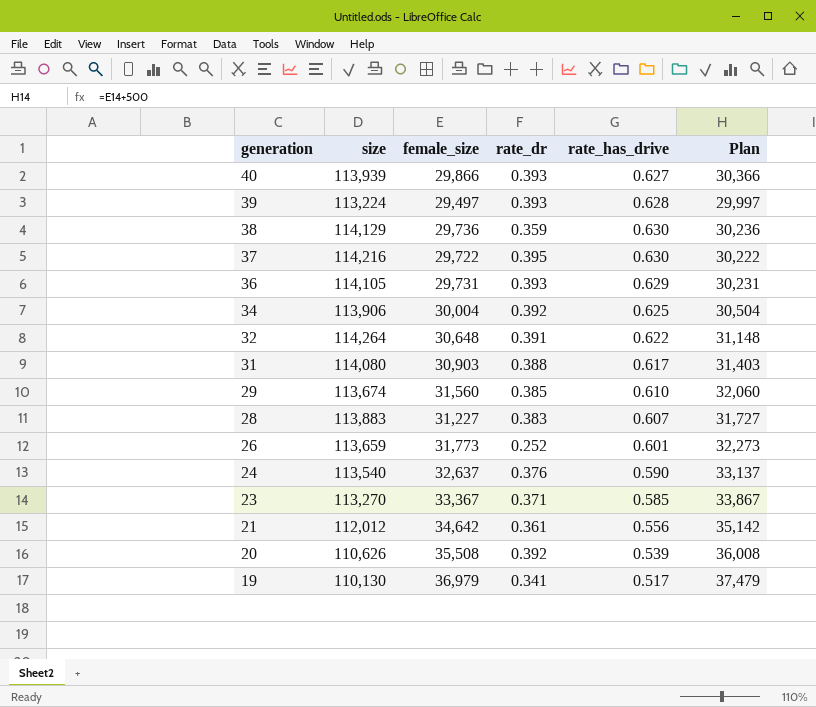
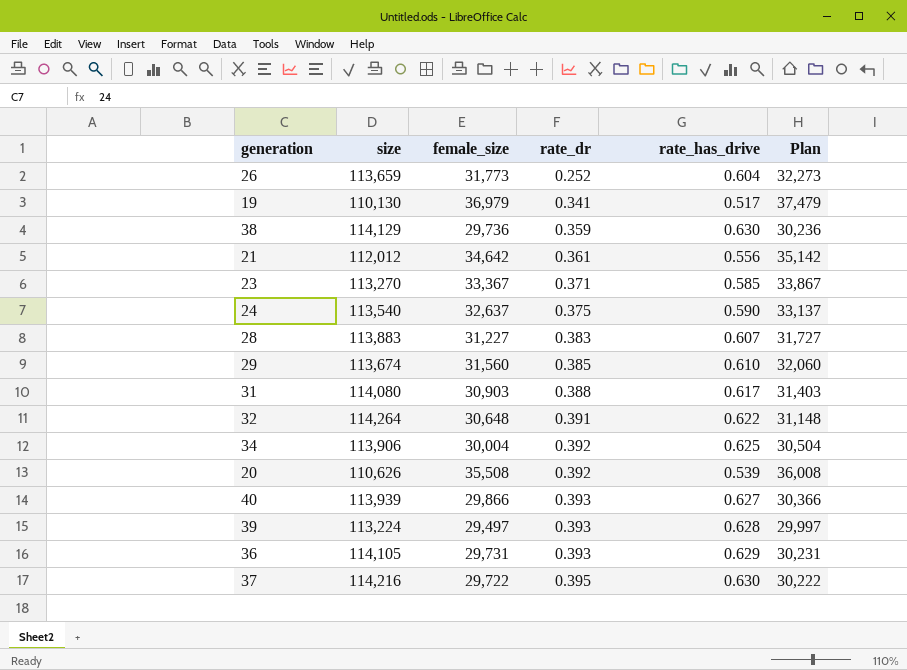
row order: generation descending -> rate_dr ascending
26 | rate_has_drive: 0.601 -> 0.604
24 | rate_dr: 0.376 -> 0.375

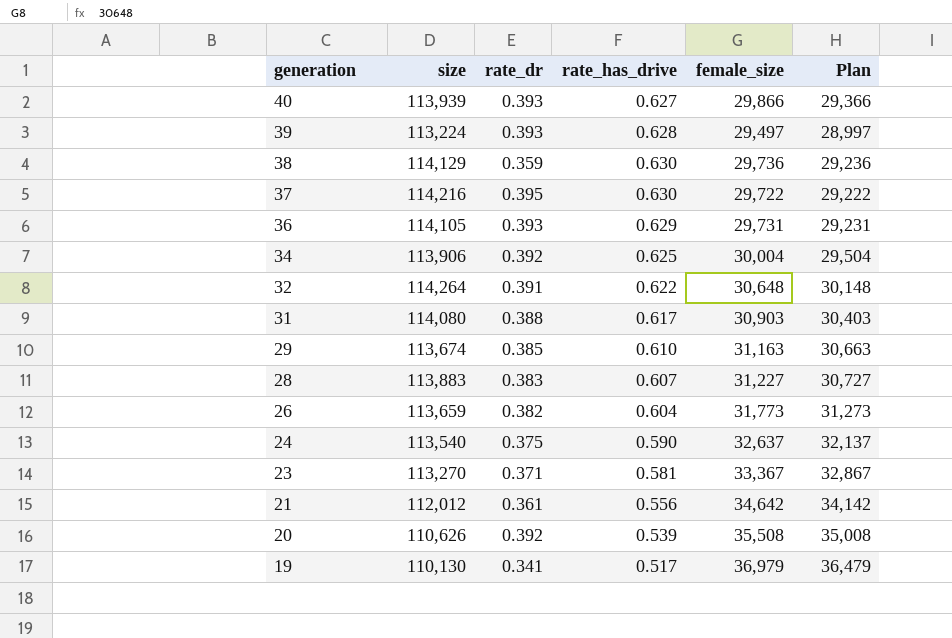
row order: rate_dr ascending -> generation descending
column female_size | position: 3 -> 5
column Plan | formula: [female_size] + 500 -> [female_size] - 500
29 | female_size: 31,560 -> 31,163
26 | rate_dr: 0.252 -> 0.382
23 | rate_has_drive: 0.585 -> 0.581

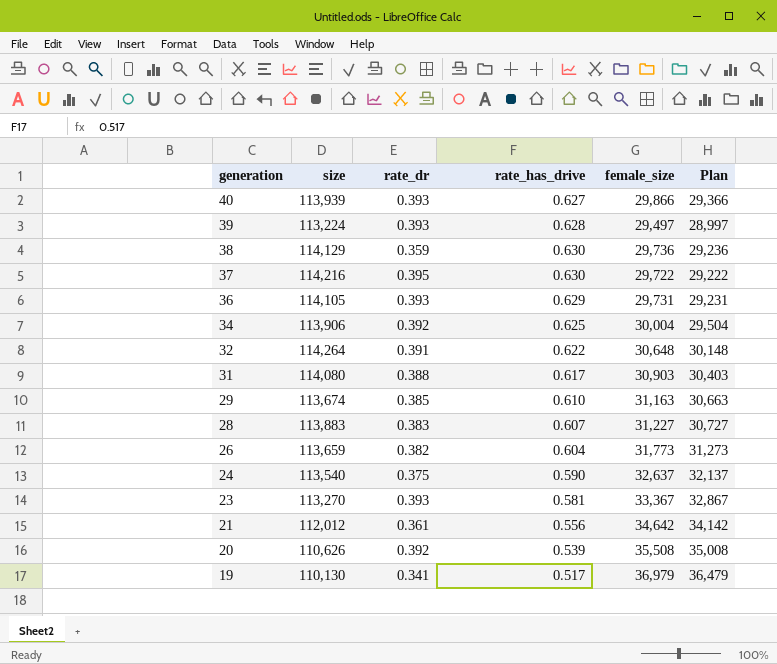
23 | rate_dr: 0.371 -> 0.393

